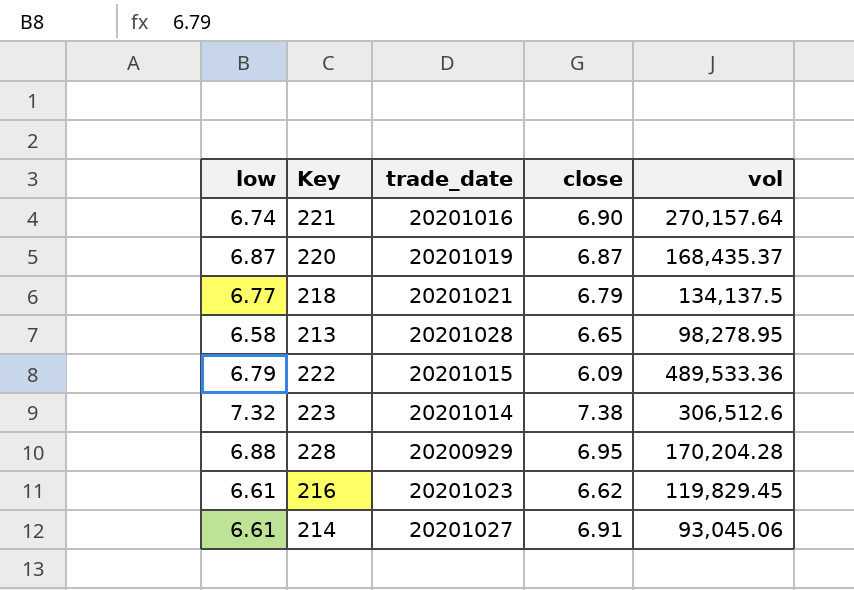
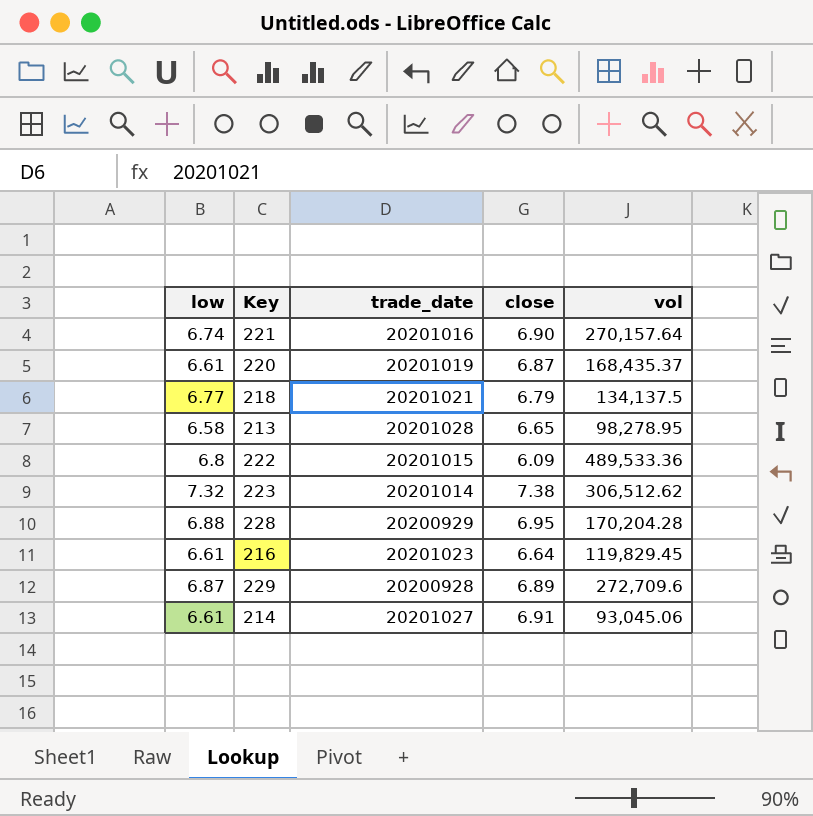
220 | low: 6.87 -> 6.61
222 | low: 6.79 -> 6.8
223 | vol: 306,512.6 -> 306,512.62
216 | close: 6.62 -> 6.64
row 229: none -> 6.87 | 20200928 | 6.89 | 272,709.6

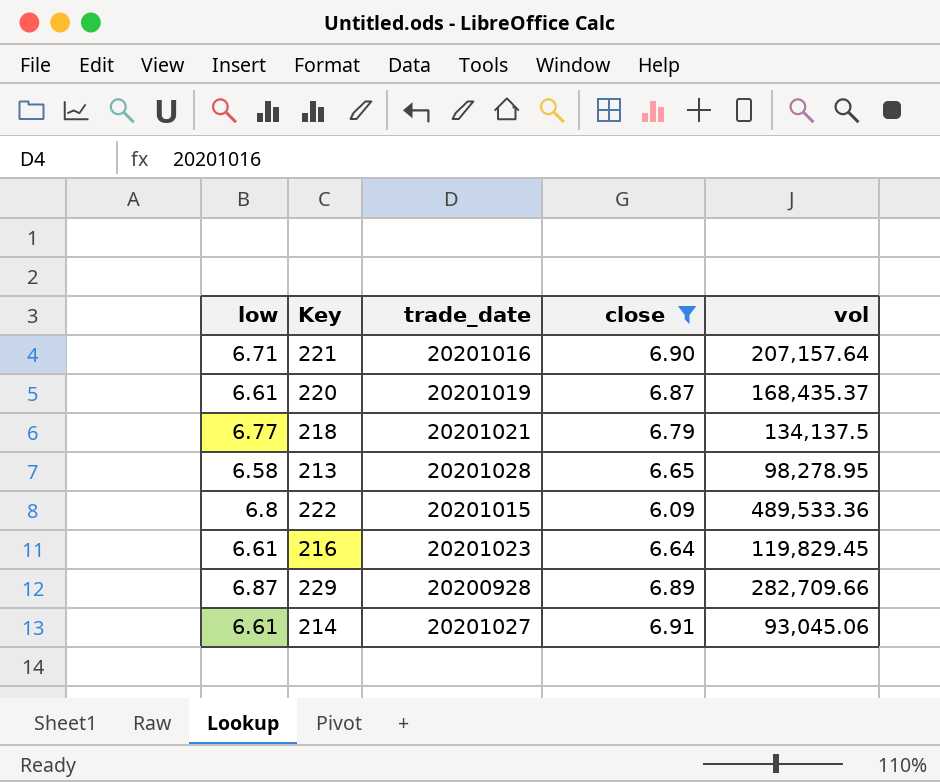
filter: none -> close <= 6.91
221 | low: 6.74 -> 6.71
221 | vol: 270,157.64 -> 207,157.64
229 | vol: 272,709.6 -> 282,709.66

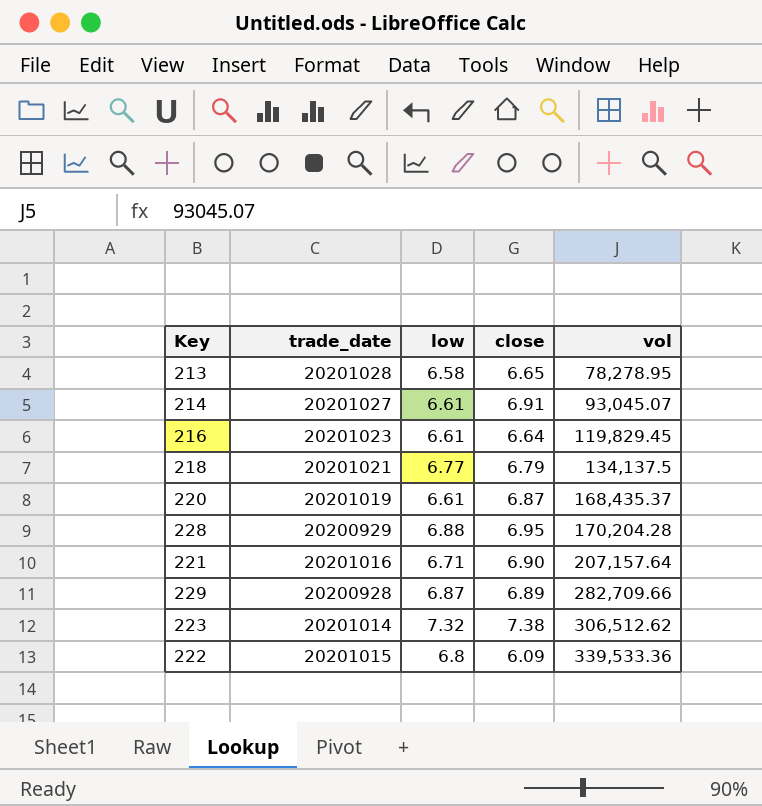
filter: close <= 6.91 -> none
row order: none -> vol ascending
column low | position: 1 -> 3
213 | vol: 98,278.95 -> 78,278.95
214 | vol: 93,045.06 -> 93,045.07
222 | vol: 489,533.36 -> 339,533.36

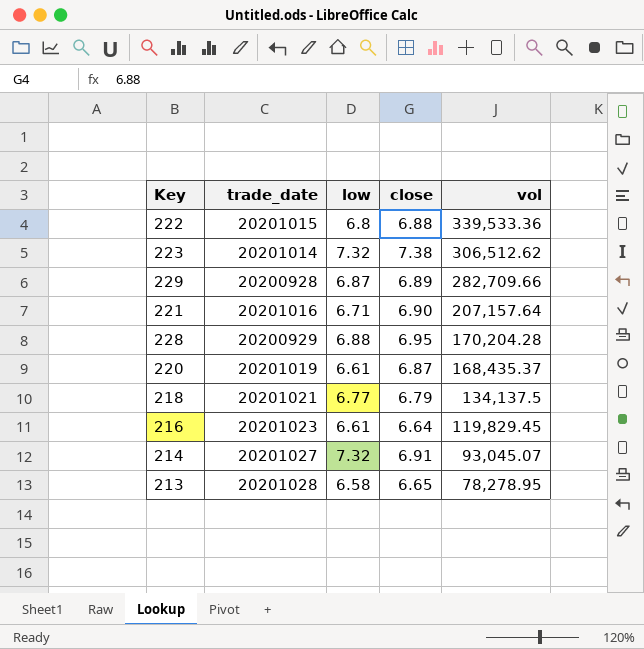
row order: vol ascending -> vol descending
222 | close: 6.09 -> 6.88
214 | low: 6.61 -> 7.32

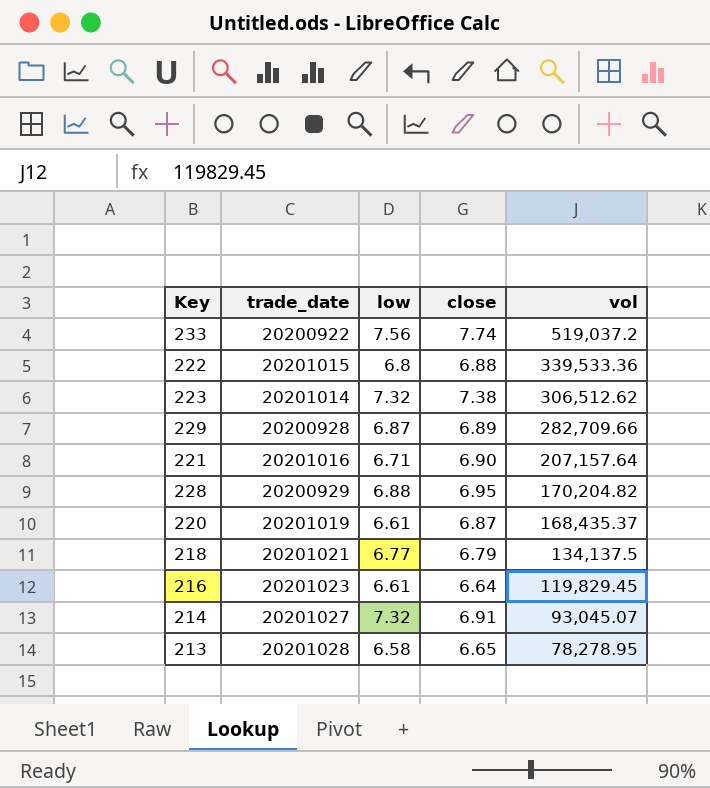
row 233: none -> 20200922 | 7.56 | 7.74 | 519,037.2
228 | vol: 170,204.28 -> 170,204.82

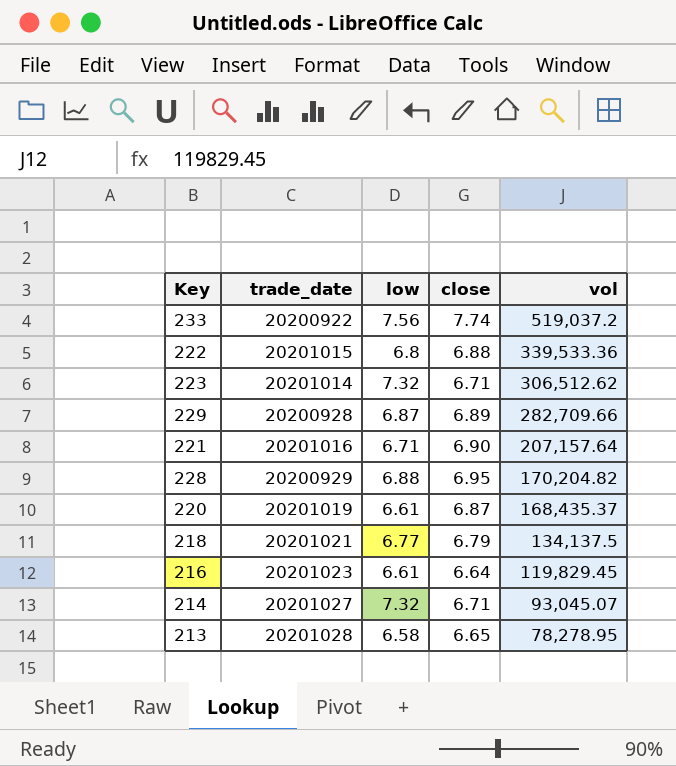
223 | close: 7.38 -> 6.71
214 | close: 6.91 -> 6.71

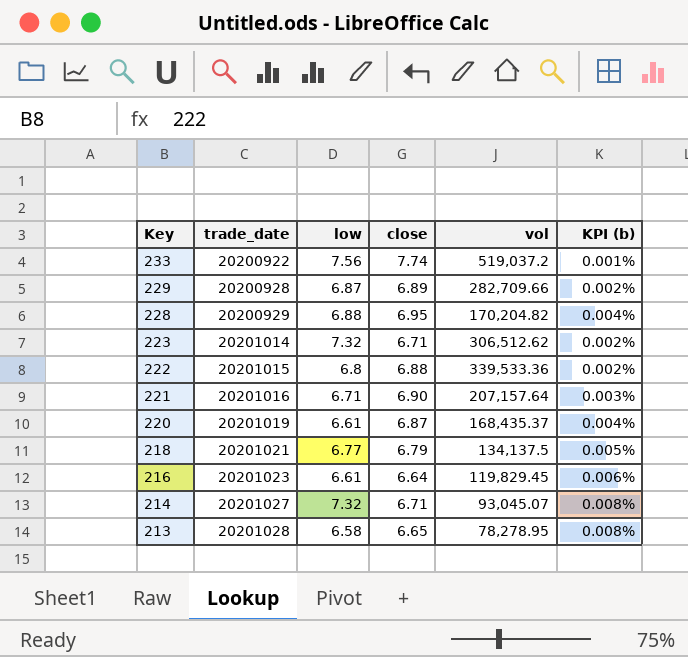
row order: vol descending -> Key descending
column KPI (b) | formula: none -> [low] / [vol]

